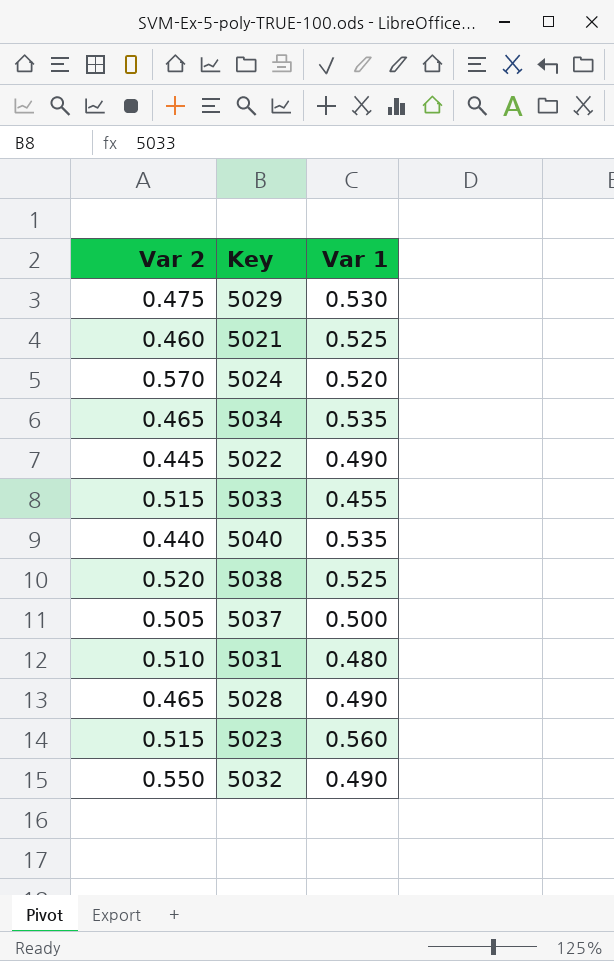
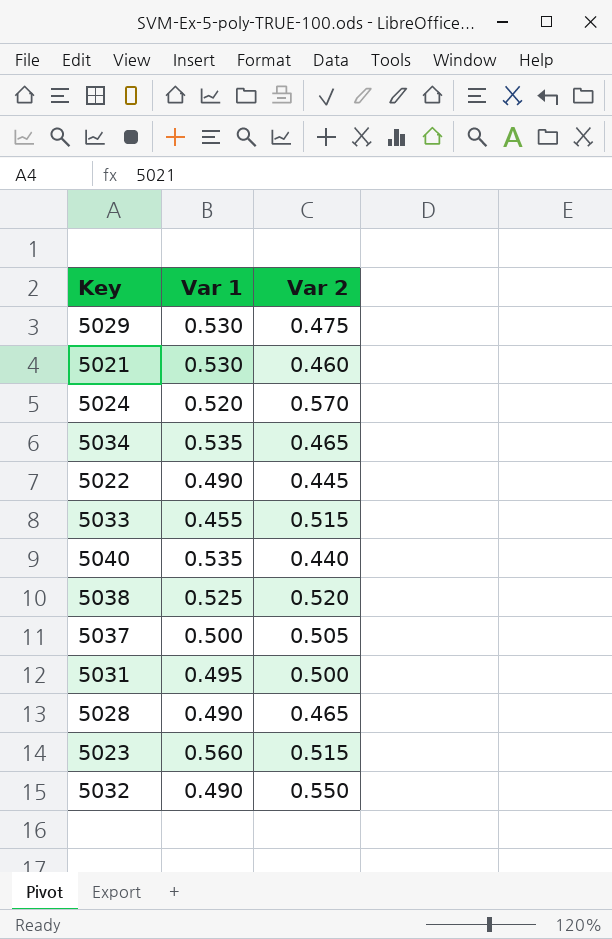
column Var 2 | position: 1 -> 3
5021 | Var 1: 0.525 -> 0.530
5031 | Var 1: 0.480 -> 0.495
5031 | Var 2: 0.510 -> 0.500

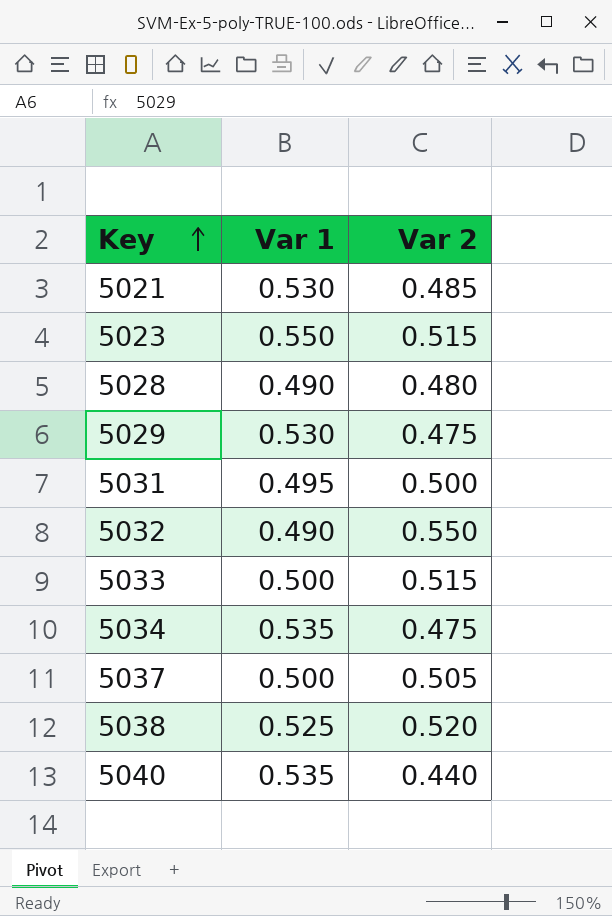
row order: none -> Key ascending
row 5024: 0.520 | 0.570 -> none
row 5022: 0.490 | 0.445 -> none
5021 | Var 2: 0.460 -> 0.485
5023 | Var 1: 0.560 -> 0.550
5028 | Var 2: 0.465 -> 0.480
5033 | Var 1: 0.455 -> 0.500
5034 | Var 2: 0.465 -> 0.475

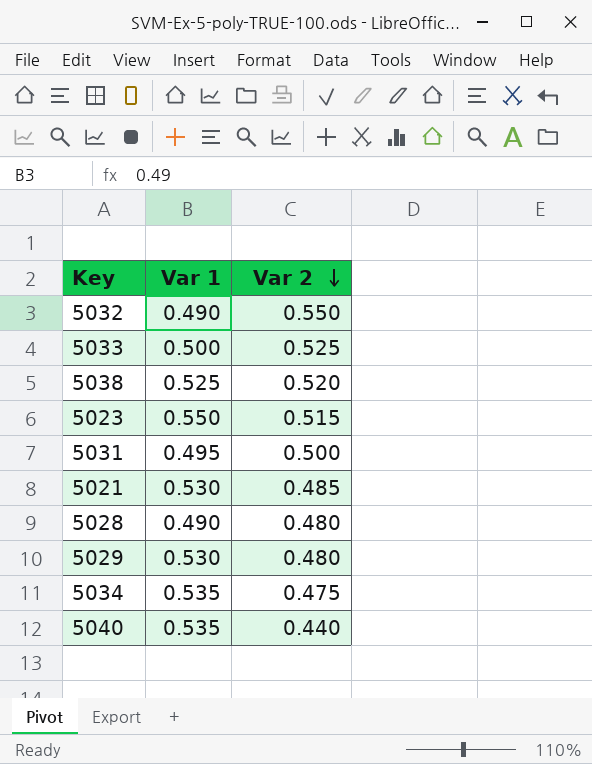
row order: Key ascending -> Var 2 descending
row 5037: 0.500 | 0.505 -> none
5033 | Var 2: 0.515 -> 0.525
5029 | Var 2: 0.475 -> 0.480

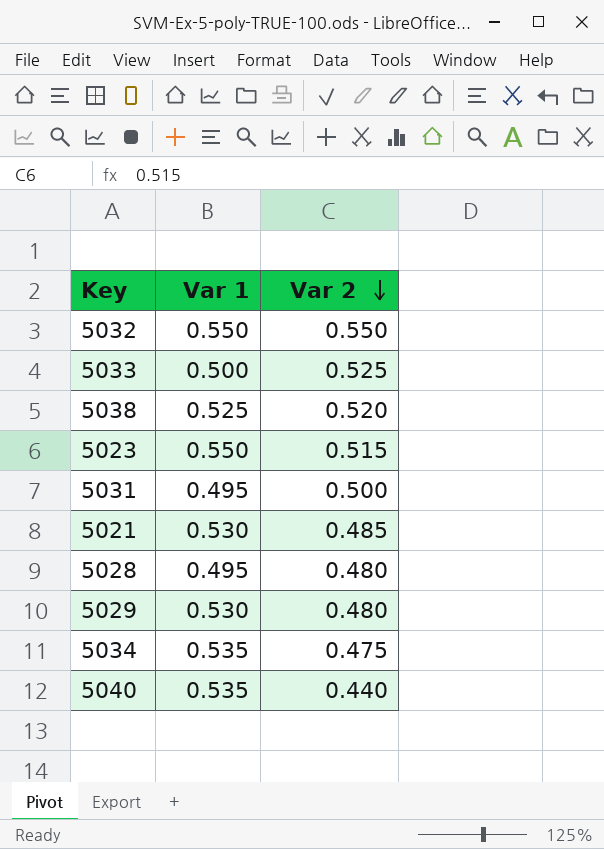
5032 | Var 1: 0.490 -> 0.550
5028 | Var 1: 0.490 -> 0.495

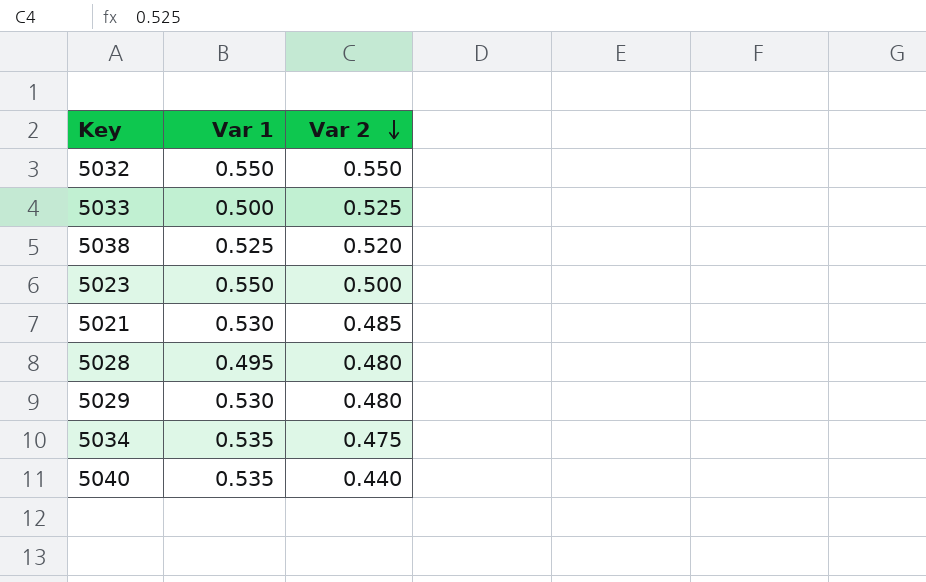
row 5031: 0.495 | 0.500 -> none
5023 | Var 2: 0.515 -> 0.500

